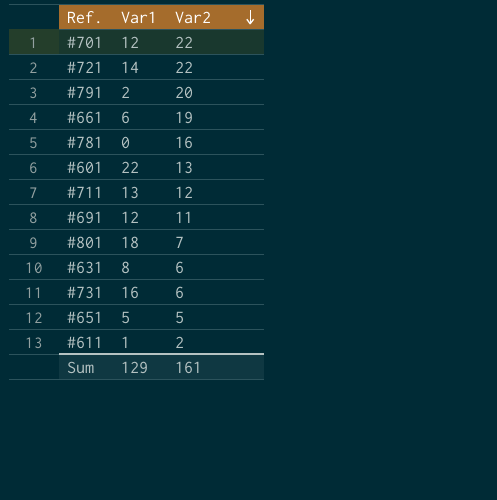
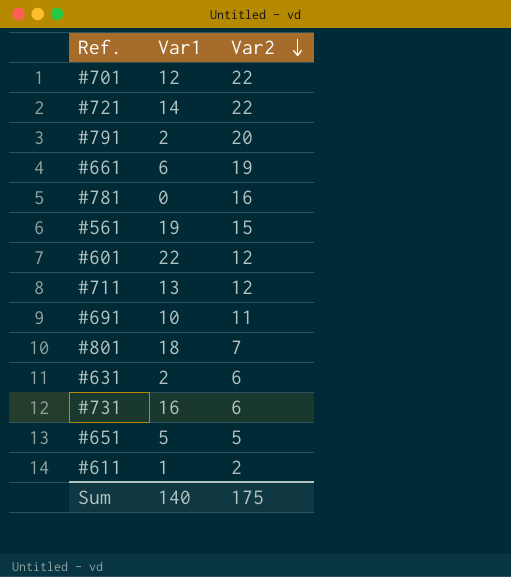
row #561: none -> 19 | 15
#601 | Var2: 13 -> 12
#691 | Var1: 12 -> 10
#631 | Var1: 8 -> 2
Sum | Var1: 129 -> 140
Sum | Var2: 161 -> 175

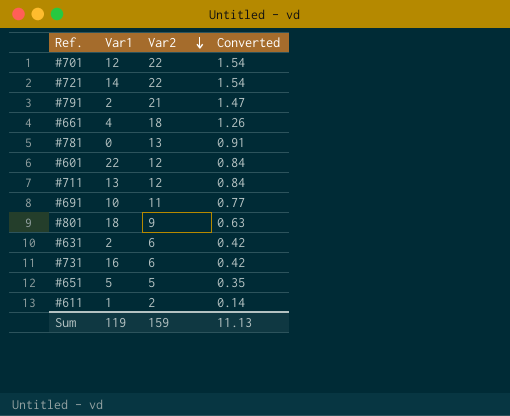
column Converted | formula: none -> [Var2] * 0.07
row #561: 19 | 15 -> none
#791 | Var2: 20 -> 21
#661 | Var1: 6 -> 4
#661 | Var2: 19 -> 18
#781 | Var2: 16 -> 13
#801 | Var2: 7 -> 9
Sum | Var1: 140 -> 119
Sum | Var2: 175 -> 159

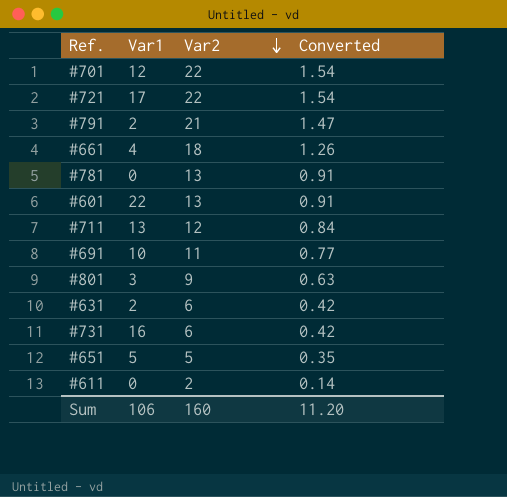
#721 | Var1: 14 -> 17
#601 | Var2: 12 -> 13
#601 | Converted: 0.84 -> 0.91
#801 | Var1: 18 -> 3
#611 | Var1: 1 -> 0
Sum | Var1: 119 -> 106
Sum | Var2: 159 -> 160
Sum | Converted: 11.13 -> 11.20

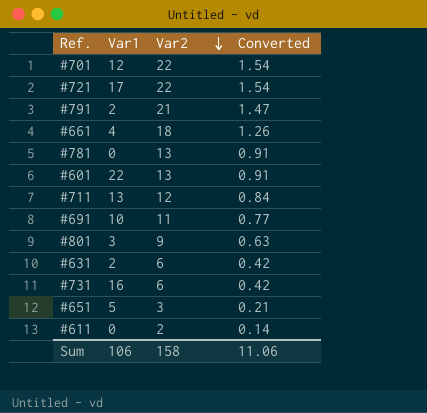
#651 | Var2: 5 -> 3
#651 | Converted: 0.35 -> 0.21
Sum | Var2: 160 -> 158
Sum | Converted: 11.20 -> 11.06

